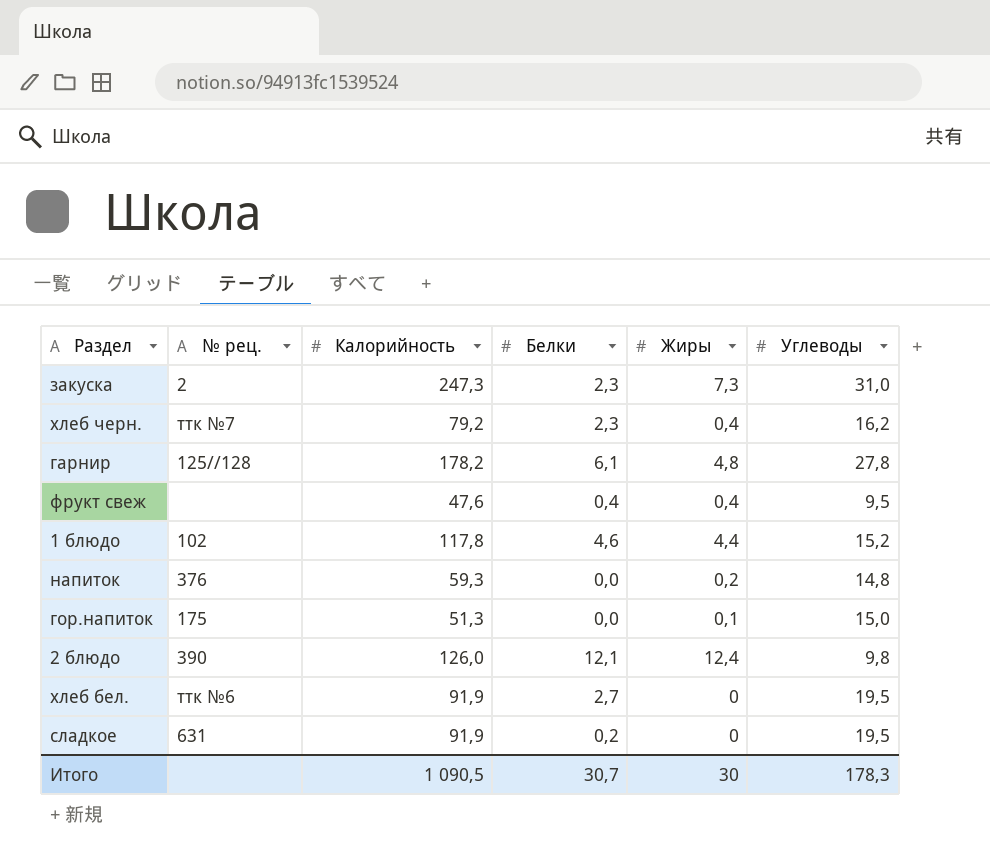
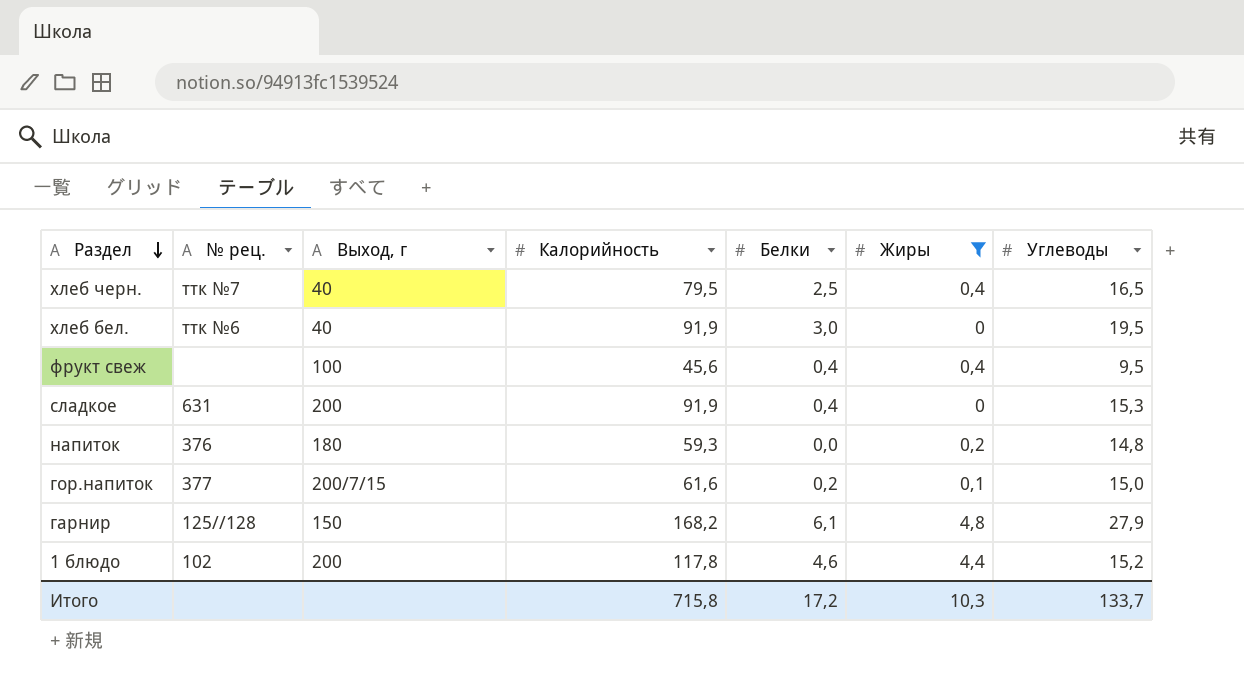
filter: none -> Жиры <= 4,8
row order: none -> Раздел descending
column Выход, г | position: none -> 3
хлеб черн. | Калорийность: 79,2 -> 79,5
хлеб черн. | Белки: 2,3 -> 2,5
хлеб черн. | Углеводы: 16,2 -> 16,5
хлеб бел. | Белки: 2,7 -> 3,0
фрукт свеж | Калорийность: 47,6 -> 45,6
сладкое | Белки: 0,2 -> 0,4
сладкое | Углеводы: 19,5 -> 15,3
гор.напиток | № рец.: 175 -> 377
гор.напиток | Калорийность: 51,3 -> 61,6
гор.напиток | Белки: 0,0 -> 0,2
гарнир | Калорийность: 178,2 -> 168,2
гарнир | Углеводы: 27,8 -> 27,9
Итого | Калорийность: 1 090,5 -> 715,8
Итого | Белки: 30,7 -> 17,2
Итого | Жиры: 30 -> 10,3
Итого | Углеводы: 178,3 -> 133,7

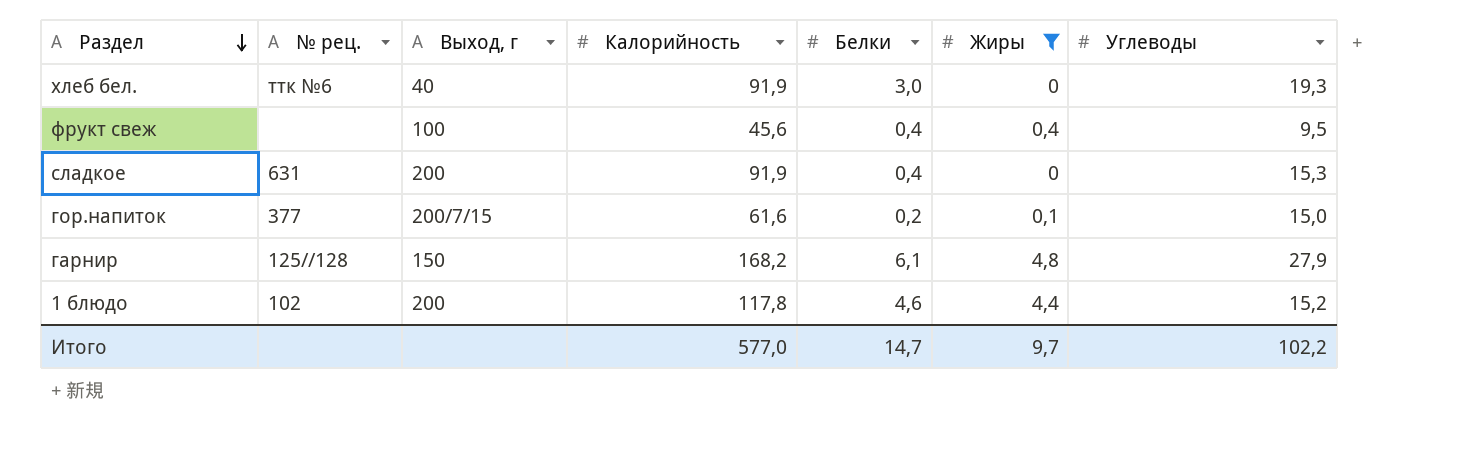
row хлеб черн.: ттк №7 | 40 | 79,5 | 2,5 | 0,4 | 16,5 -> none
row напиток: 376 | 180 | 59,3 | 0,0 | 0,2 | 14,8 -> none
хлеб бел. | Углеводы: 19,5 -> 19,3
Итого | Калорийность: 715,8 -> 577,0
Итого | Белки: 17,2 -> 14,7
Итого | Жиры: 10,3 -> 9,7
Итого | Углеводы: 133,7 -> 102,2

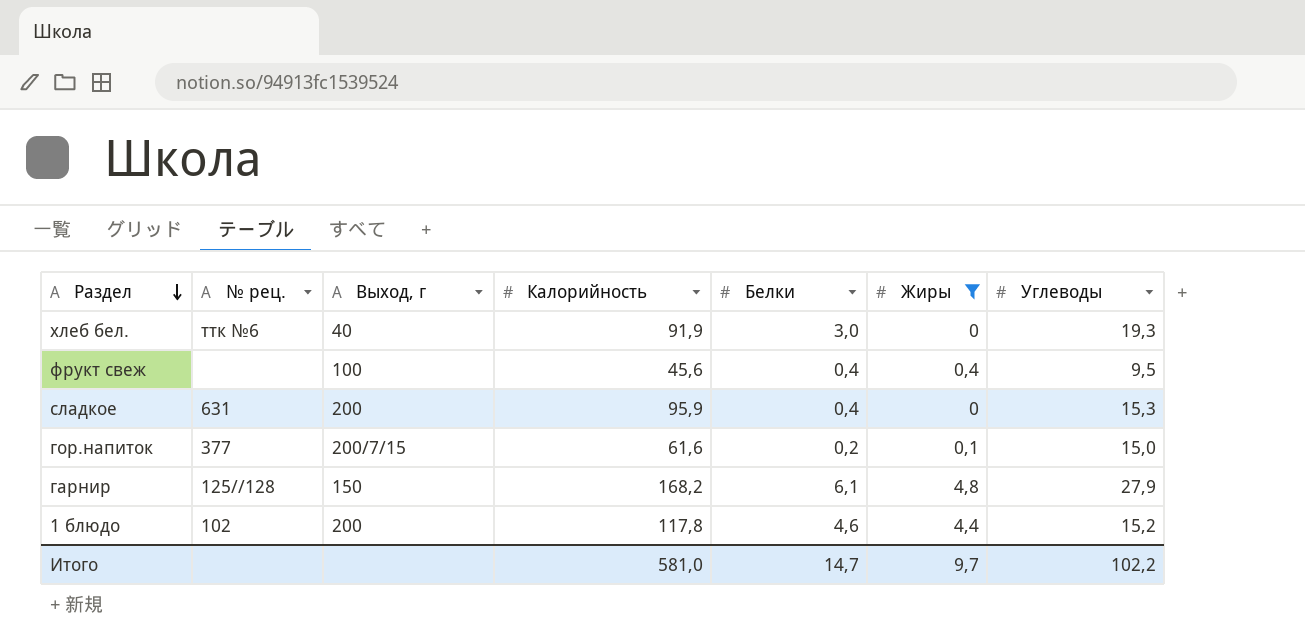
сладкое | Калорийность: 91,9 -> 95,9
Итого | Калорийность: 577,0 -> 581,0

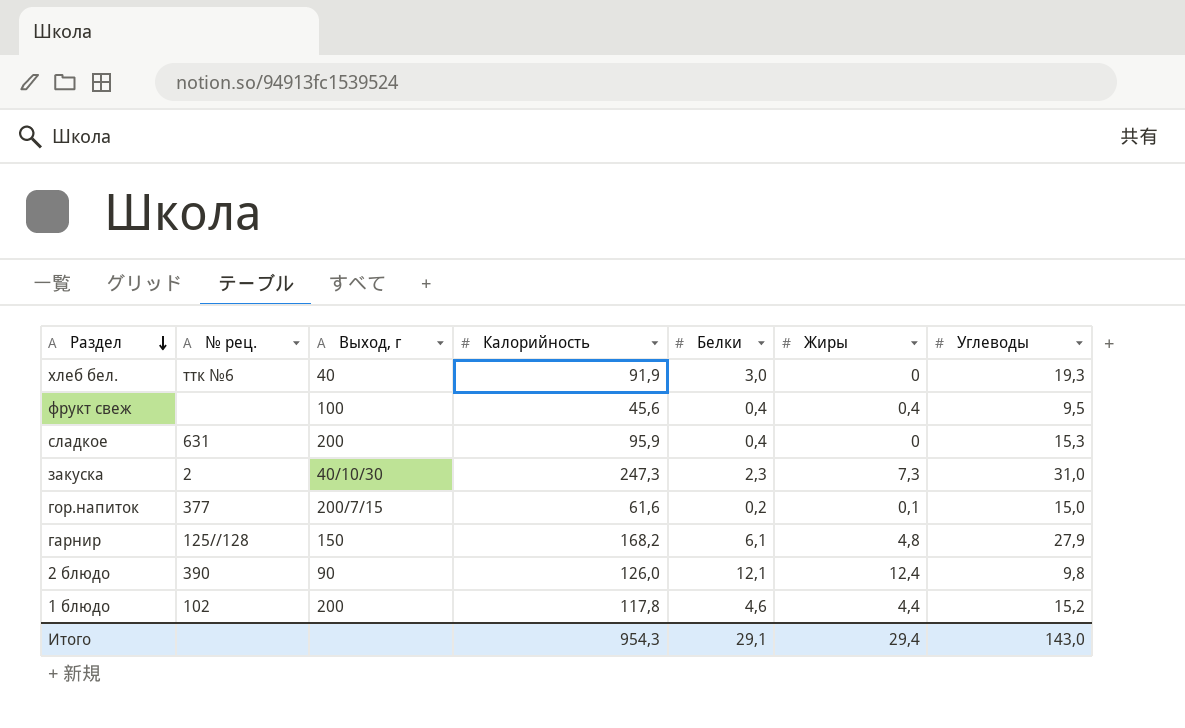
filter: Жиры <= 4,8 -> none
Итого | Калорийность: 581,0 -> 954,3
Итого | Белки: 14,7 -> 29,1
Итого | Жиры: 9,7 -> 29,4
Итого | Углеводы: 102,2 -> 143,0

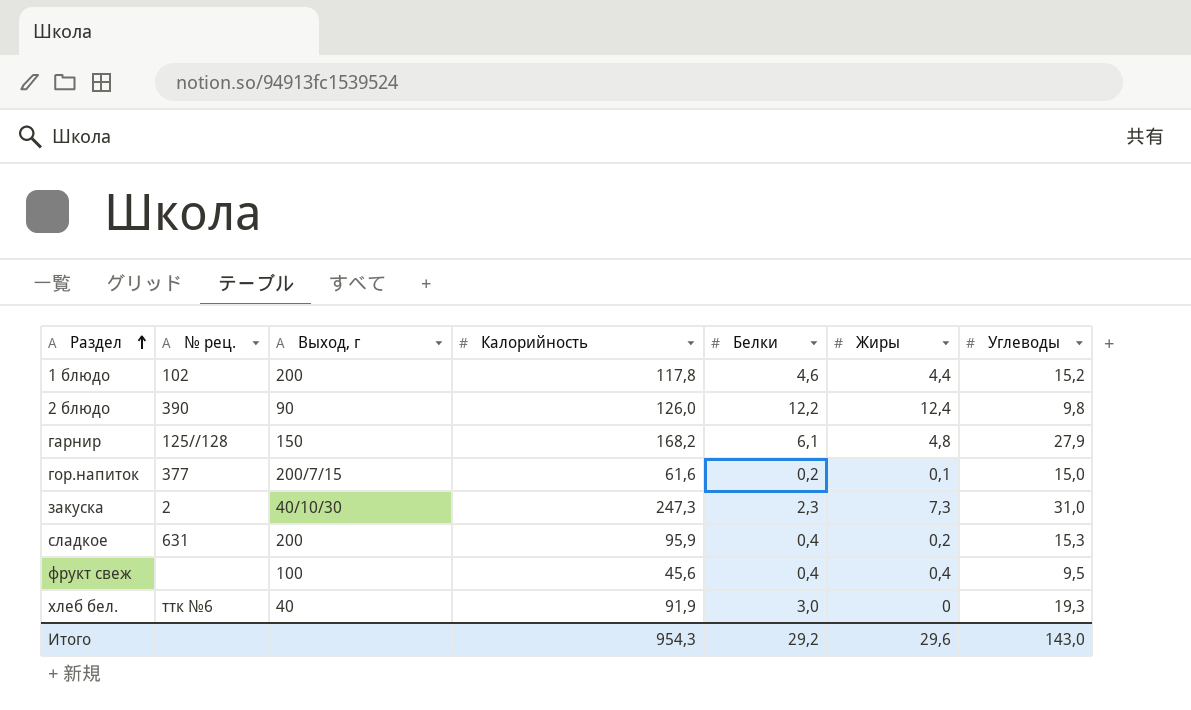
row order: Раздел descending -> Раздел ascending
2 блюдо | Белки: 12,1 -> 12,2
сладкое | Жиры: 0 -> 0,2
Итого | Белки: 29,1 -> 29,2
Итого | Жиры: 29,4 -> 29,6

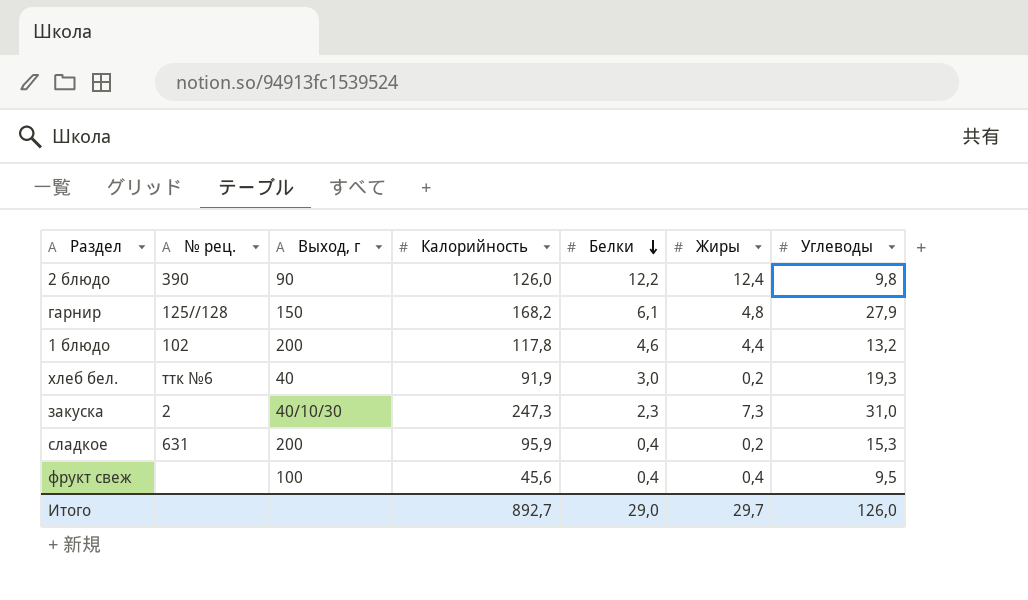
row order: Раздел ascending -> Белки descending
row гор.напиток: 377 | 200/7/15 | 61,6 | 0,2 | 0,1 | 15,0 -> none
1 блюдо | Углеводы: 15,2 -> 13,2
хлеб бел. | Жиры: 0 -> 0,2
Итого | Калорийность: 954,3 -> 892,7
Итого | Белки: 29,2 -> 29,0
Итого | Жиры: 29,6 -> 29,7
Итого | Углеводы: 143,0 -> 126,0

